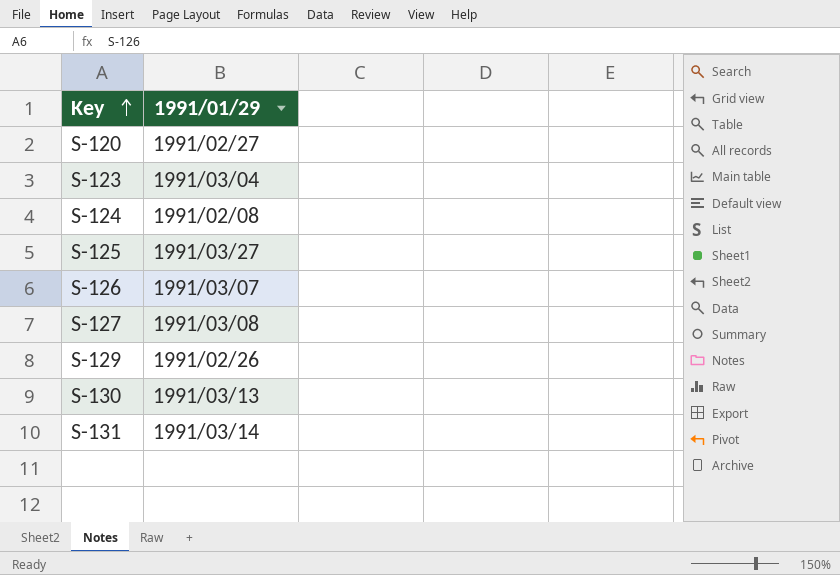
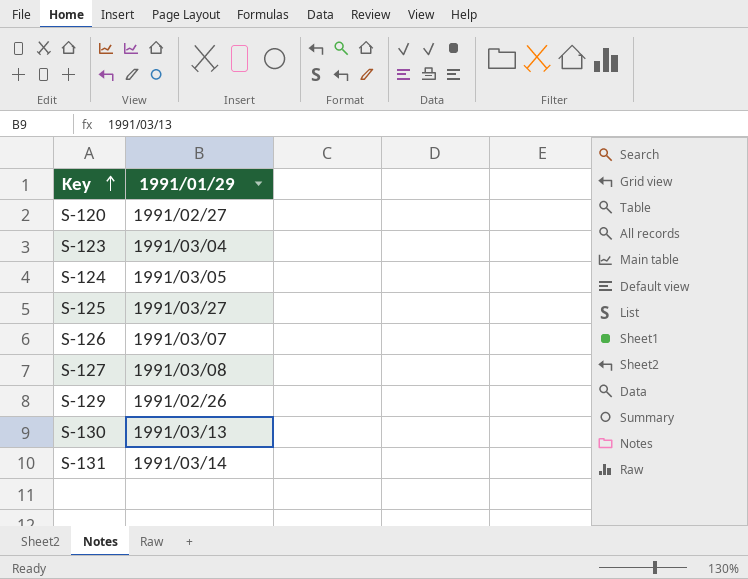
S-124 | 1991/01/29: 1991/02/08 -> 1991/03/05

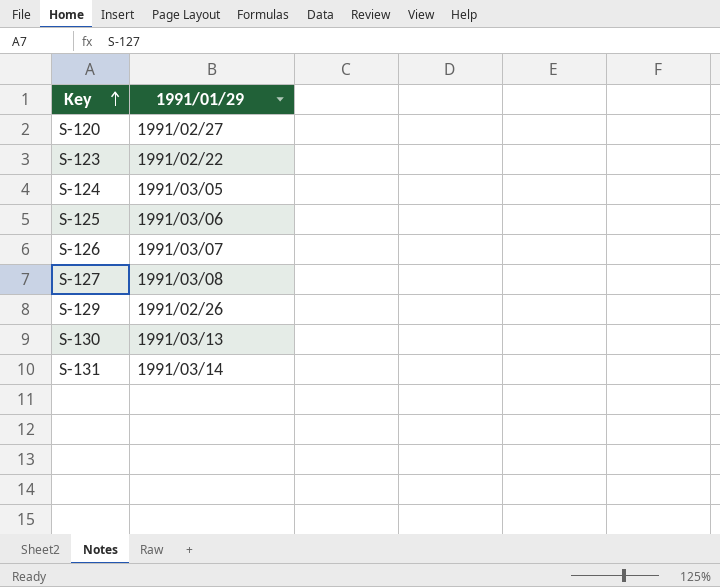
S-123 | 1991/01/29: 1991/03/04 -> 1991/02/22
S-125 | 1991/01/29: 1991/03/27 -> 1991/03/06

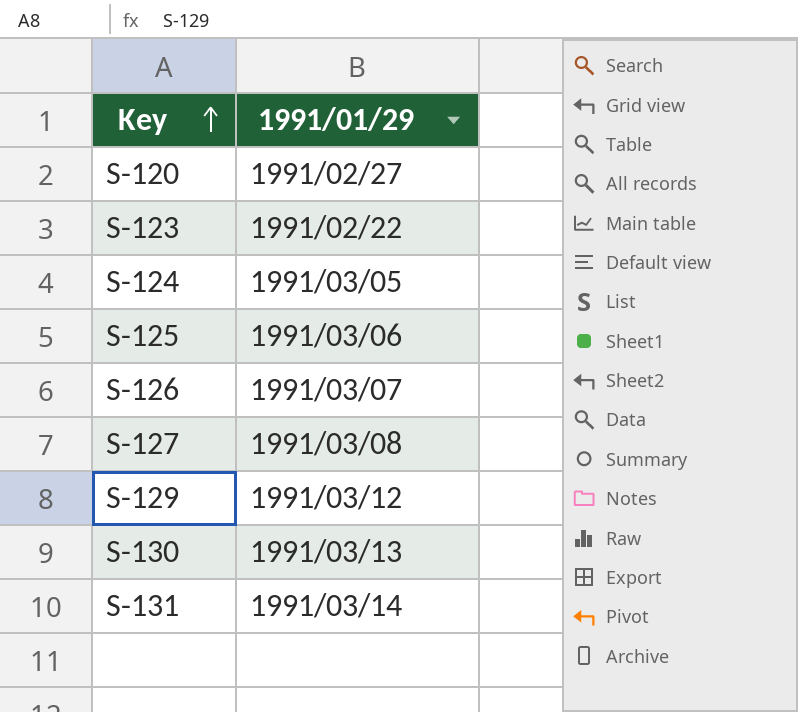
S-129 | 1991/01/29: 1991/02/26 -> 1991/03/12

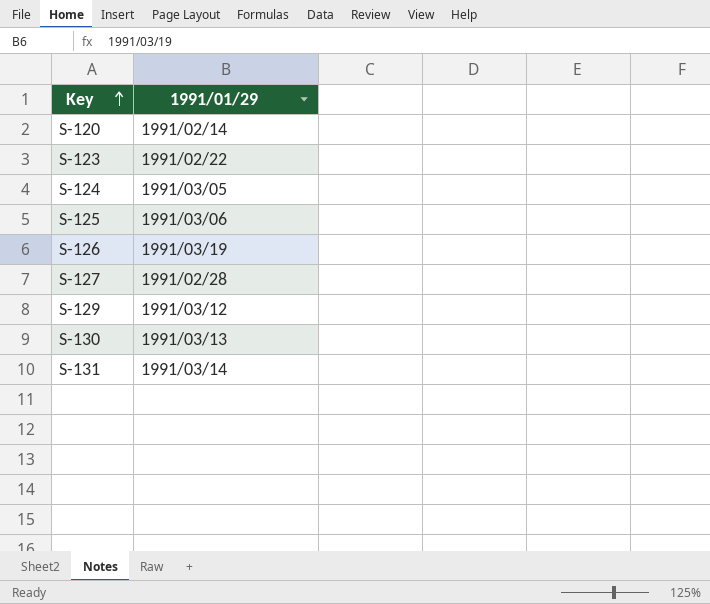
S-120 | 1991/01/29: 1991/02/27 -> 1991/02/14
S-126 | 1991/01/29: 1991/03/07 -> 1991/03/19
S-127 | 1991/01/29: 1991/03/08 -> 1991/02/28

